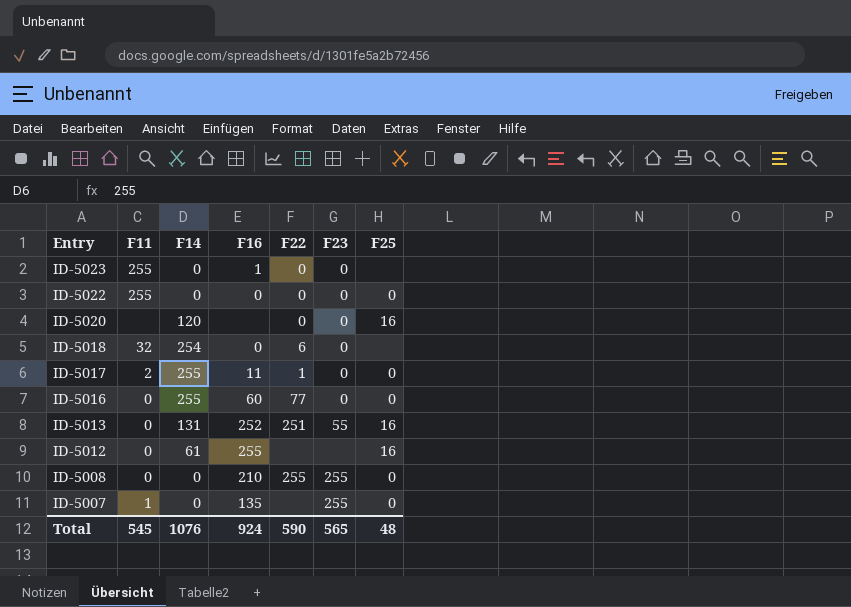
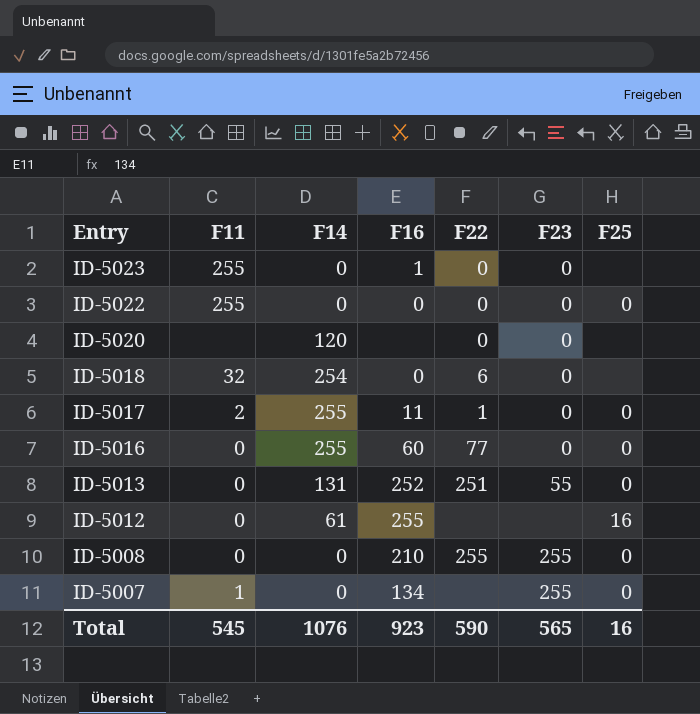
ID-5020 | F25: 16 -> none
ID-5013 | F25: 16 -> 0
ID-5007 | F16: 135 -> 134
Total | F16: 924 -> 923
Total | F25: 48 -> 16

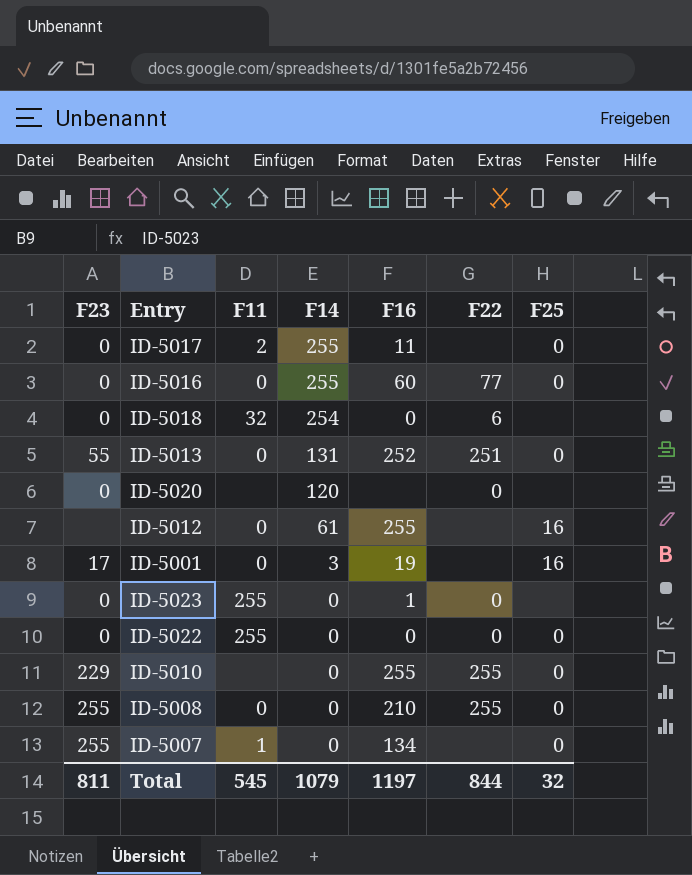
row order: Entry descending -> F14 descending
column F23 | position: 6 -> 1
ID-5017 | F22: 1 -> none
row ID-5001: none -> 17 | 0 | 3 | 19 | none | 16
row ID-5010: none -> 229 | none | 0 | 255 | 255 | 0
Total | F23: 565 -> 811
Total | F14: 1076 -> 1079
Total | F16: 923 -> 1197
Total | F22: 590 -> 844
Total | F25: 16 -> 32

